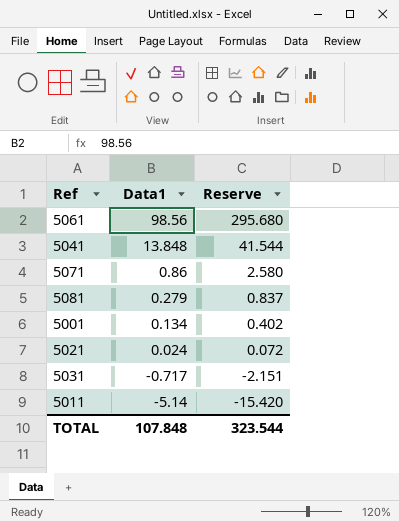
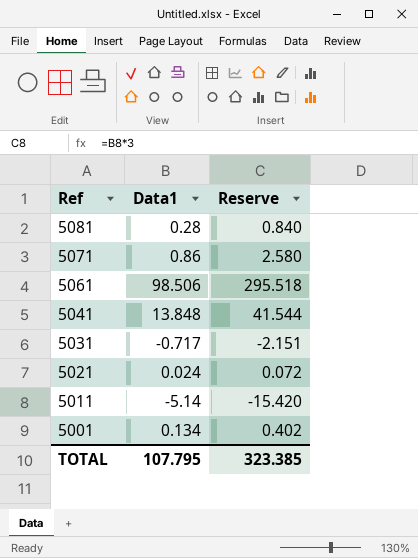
row order: Data1 descending -> Ref descending
5081 | Data1: 0.279 -> 0.28
5081 | Reserve: 0.837 -> 0.840
5061 | Data1: 98.56 -> 98.506
5061 | Reserve: 295.680 -> 295.518
TOTAL | Data1: 107.848 -> 107.795
TOTAL | Reserve: 323.544 -> 323.385

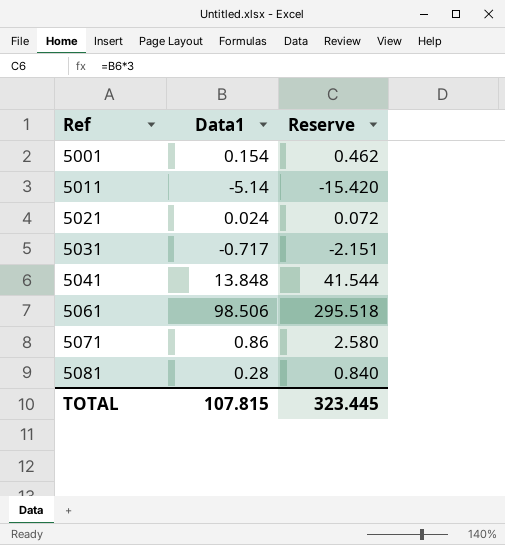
row order: Ref descending -> Ref ascending
5001 | Data1: 0.134 -> 0.154
5001 | Reserve: 0.402 -> 0.462
TOTAL | Data1: 107.795 -> 107.815
TOTAL | Reserve: 323.385 -> 323.445

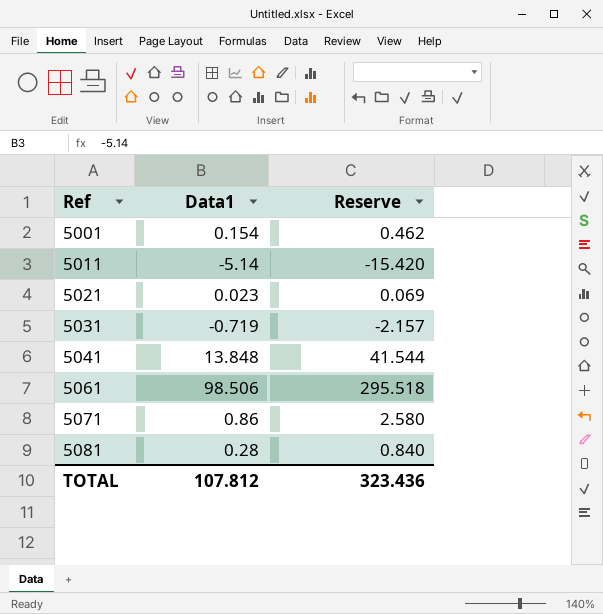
5021 | Data1: 0.024 -> 0.023
5021 | Reserve: 0.072 -> 0.069
5031 | Data1: -0.717 -> -0.719
5031 | Reserve: -2.151 -> -2.157
TOTAL | Data1: 107.815 -> 107.812
TOTAL | Reserve: 323.445 -> 323.436

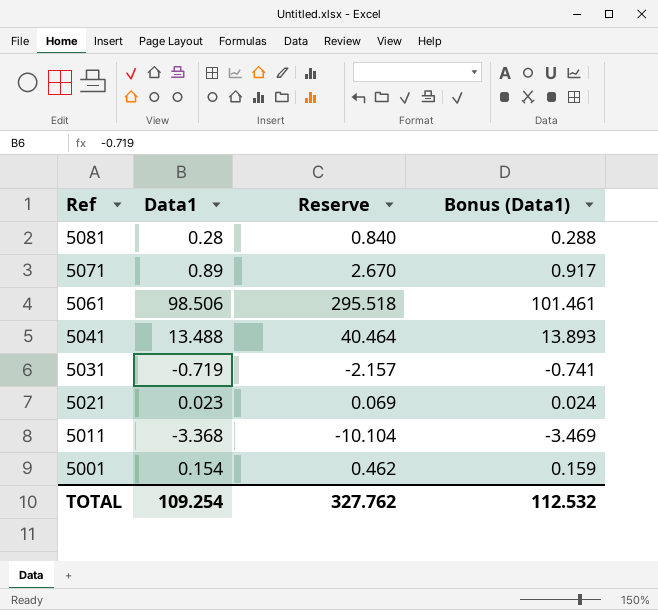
row order: Ref ascending -> Ref descending
column Bonus (Data1) | formula: none -> [Data1] * 1.03
5071 | Data1: 0.86 -> 0.89
5071 | Reserve: 2.580 -> 2.670
5041 | Data1: 13.848 -> 13.488
5041 | Reserve: 41.544 -> 40.464
5011 | Data1: -5.14 -> -3.368
5011 | Reserve: -15.420 -> -10.104
TOTAL | Data1: 107.812 -> 109.254
TOTAL | Reserve: 323.436 -> 327.762

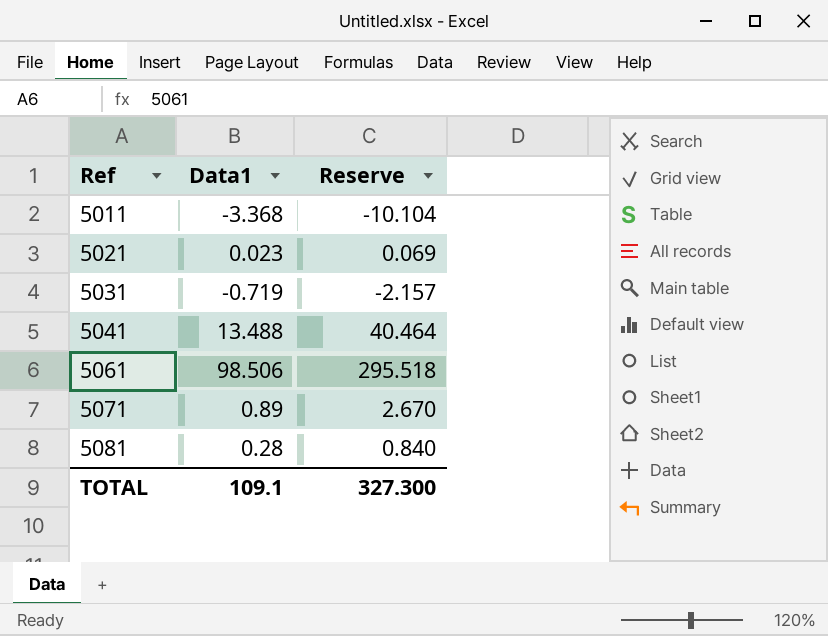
row order: Ref descending -> Ref ascending
column Bonus (Data1) | formula: [Data1] * 1.03 -> none
row 5001: 0.154 | 0.462 | 0.159 -> none
TOTAL | Data1: 109.254 -> 109.1
TOTAL | Reserve: 327.762 -> 327.300

